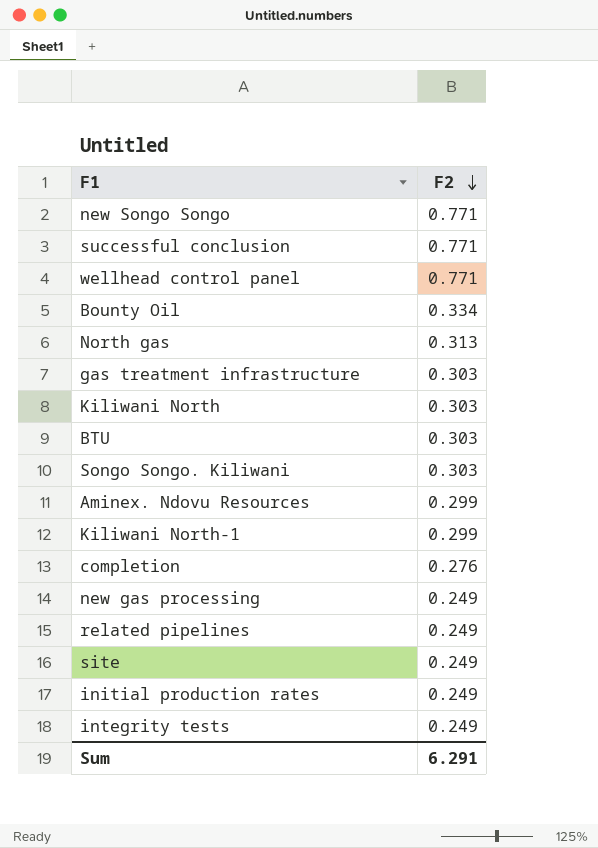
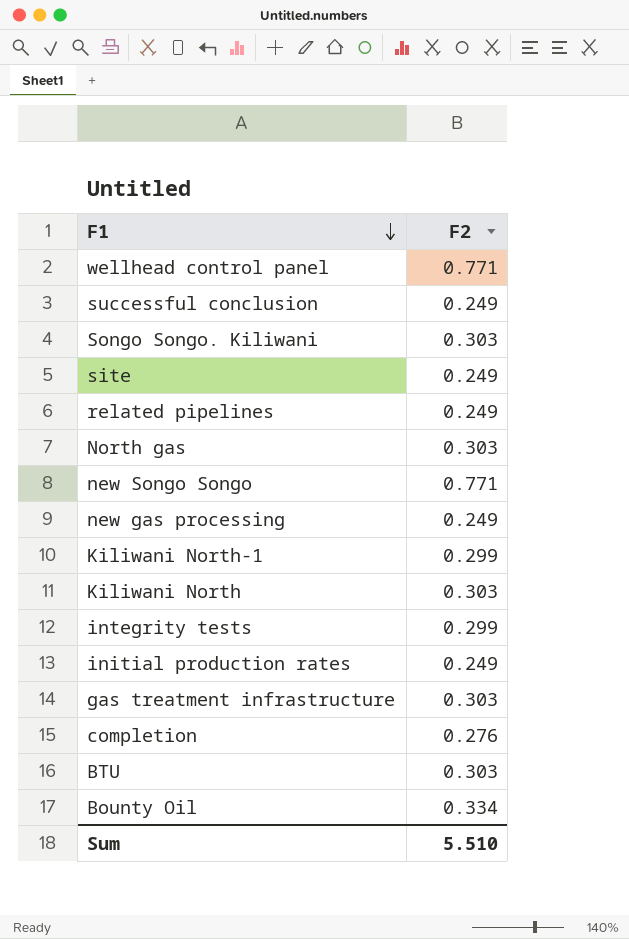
row order: F2 descending -> F1 descending
row Aminex. Ndovu Resources: 0.299 -> none
successful conclusion | F2: 0.771 -> 0.249
North gas | F2: 0.313 -> 0.303
integrity tests | F2: 0.249 -> 0.299
Sum | F2: 6.291 -> 5.510

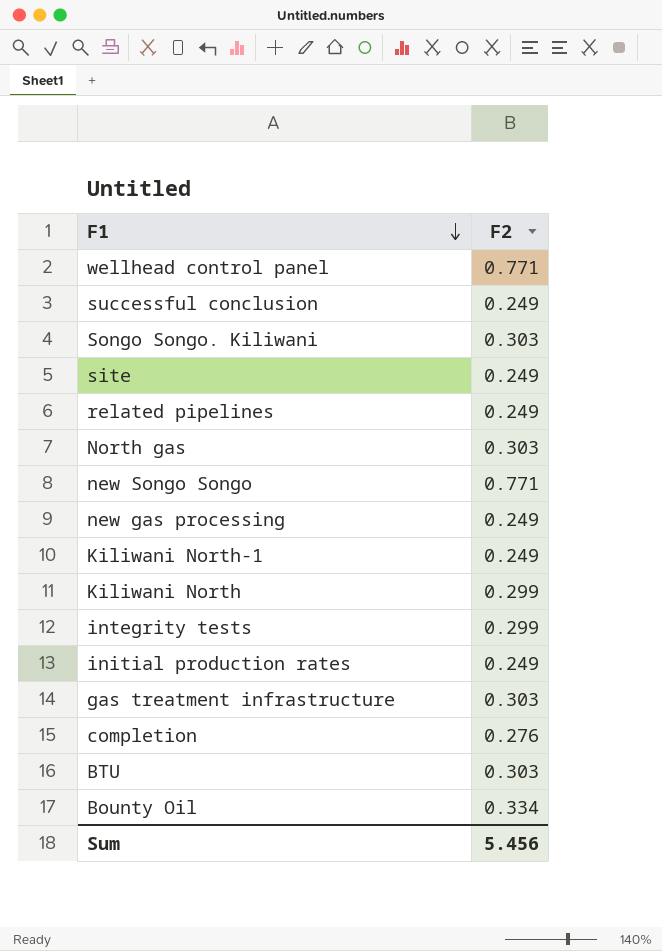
Kiliwani North-1 | F2: 0.299 -> 0.249
Kiliwani North | F2: 0.303 -> 0.299
Sum | F2: 5.510 -> 5.456

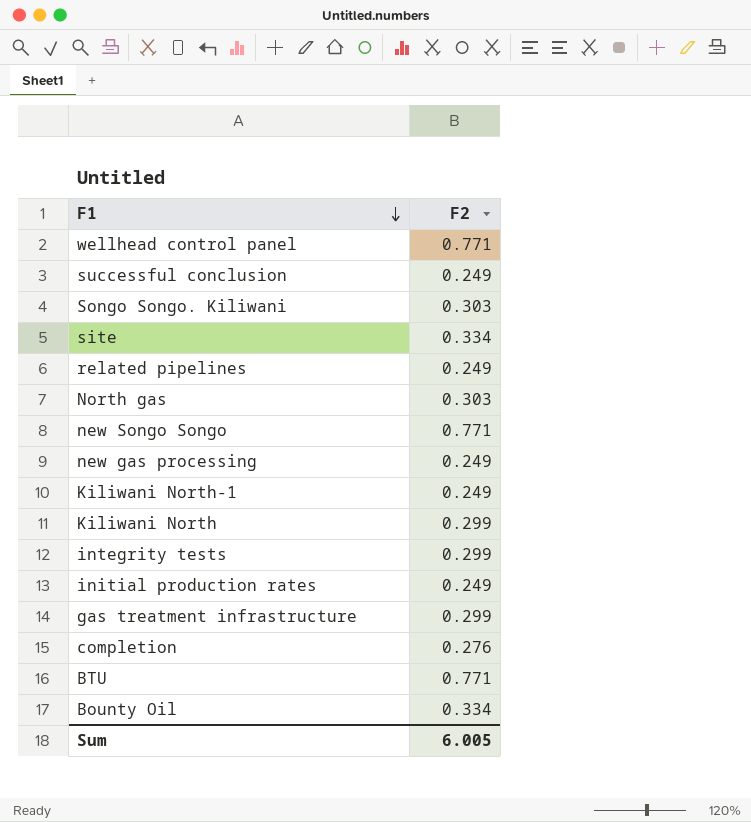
site | F2: 0.249 -> 0.334
gas treatment infrastructure | F2: 0.303 -> 0.299
BTU | F2: 0.303 -> 0.771
Sum | F2: 5.456 -> 6.005

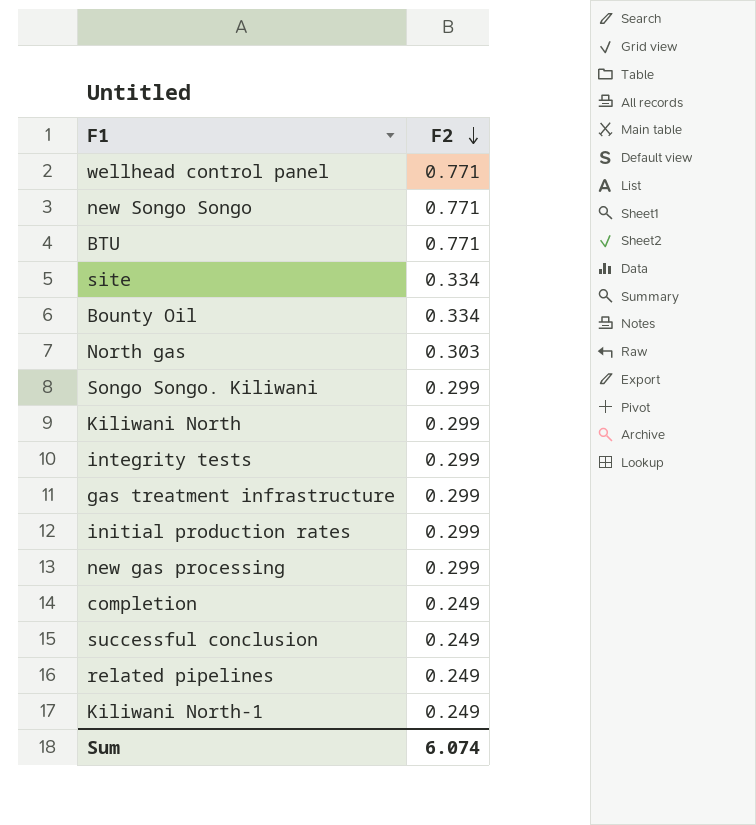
row order: F1 descending -> F2 descending
Songo Songo. Kiliwani | F2: 0.303 -> 0.299
initial production rates | F2: 0.249 -> 0.299
new gas processing | F2: 0.249 -> 0.299
completion | F2: 0.276 -> 0.249
Sum | F2: 6.005 -> 6.074

